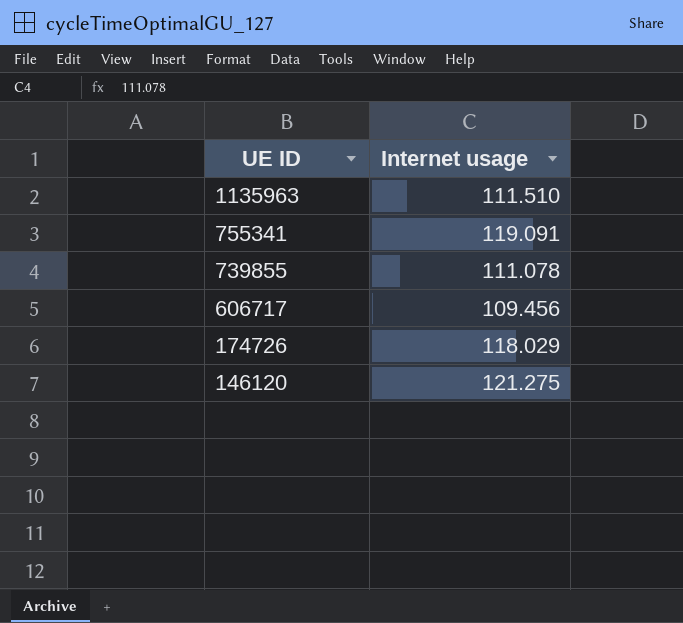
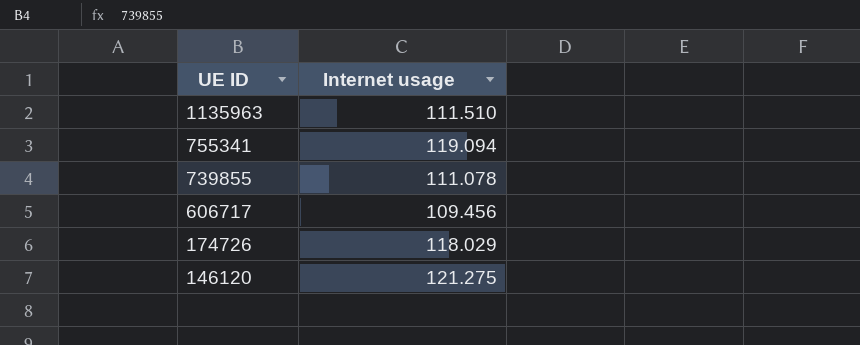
755341 | Internet usage: 119.091 -> 119.094

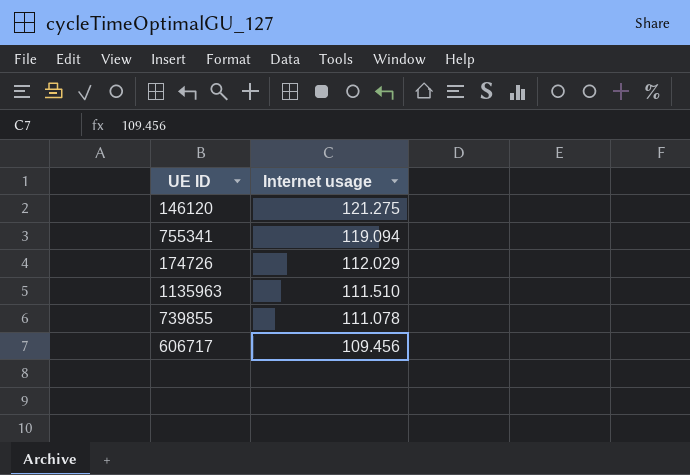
row order: UE ID descending -> Internet usage descending
174726 | Internet usage: 118.029 -> 112.029

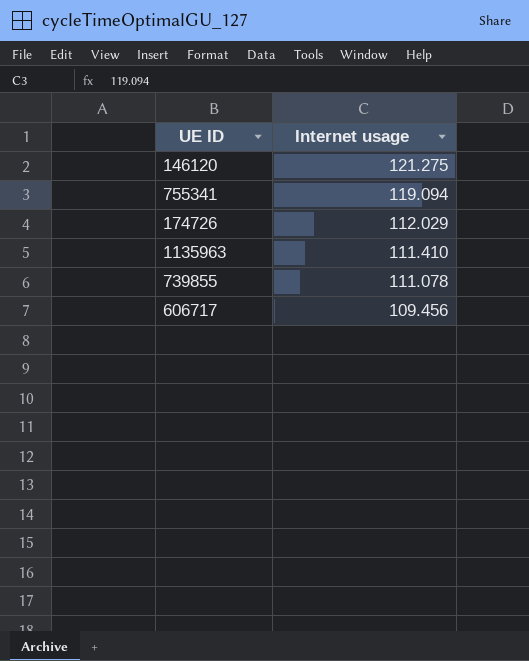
1135963 | Internet usage: 111.510 -> 111.410

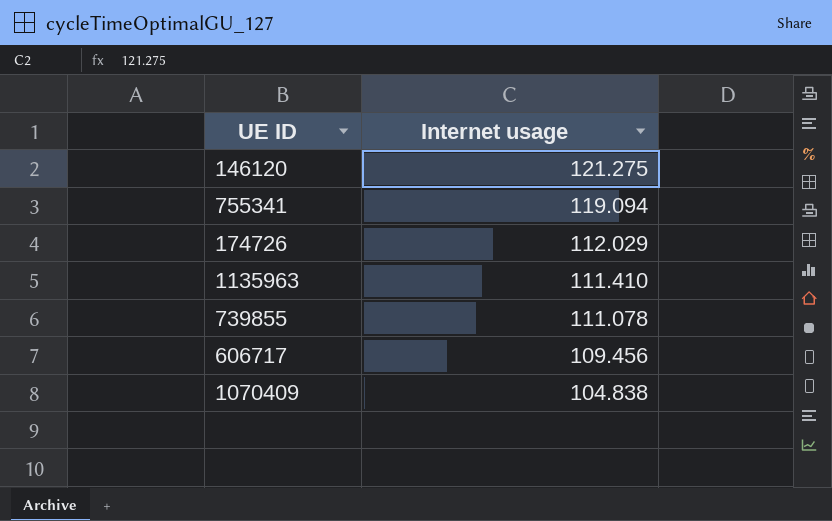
row 1070409: none -> 104.838

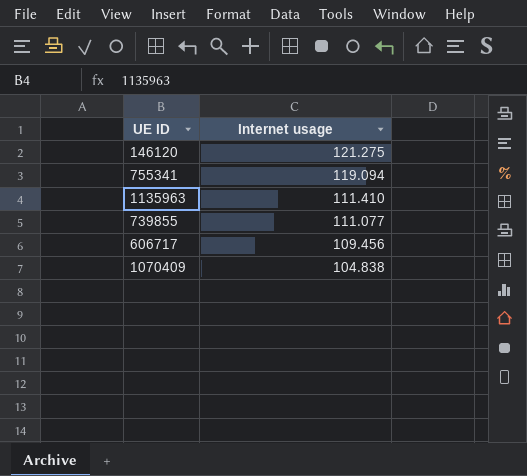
row 174726: 112.029 -> none
739855 | Internet usage: 111.078 -> 111.077

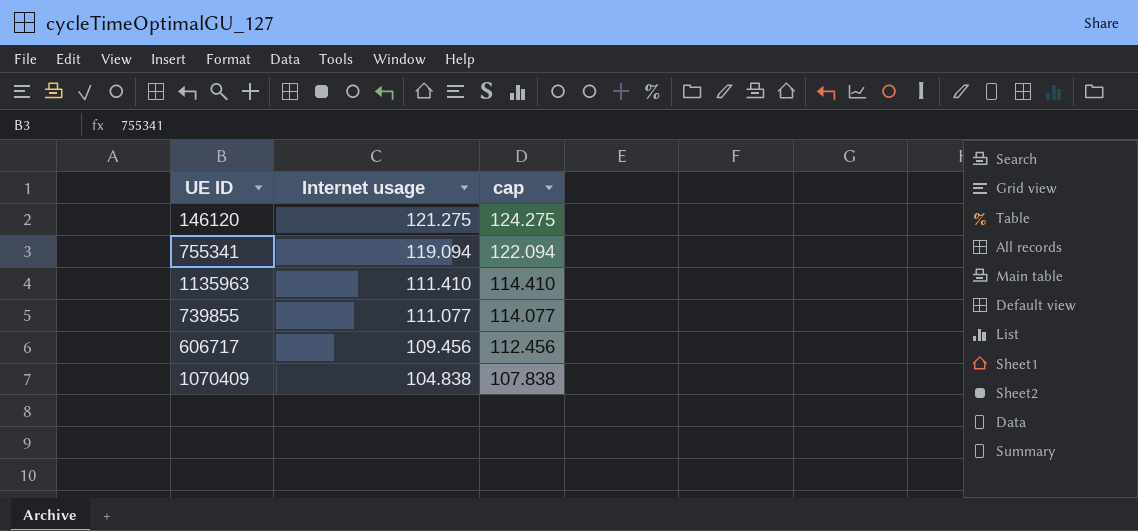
column cap | formula: none -> [Internet usage] + 3

